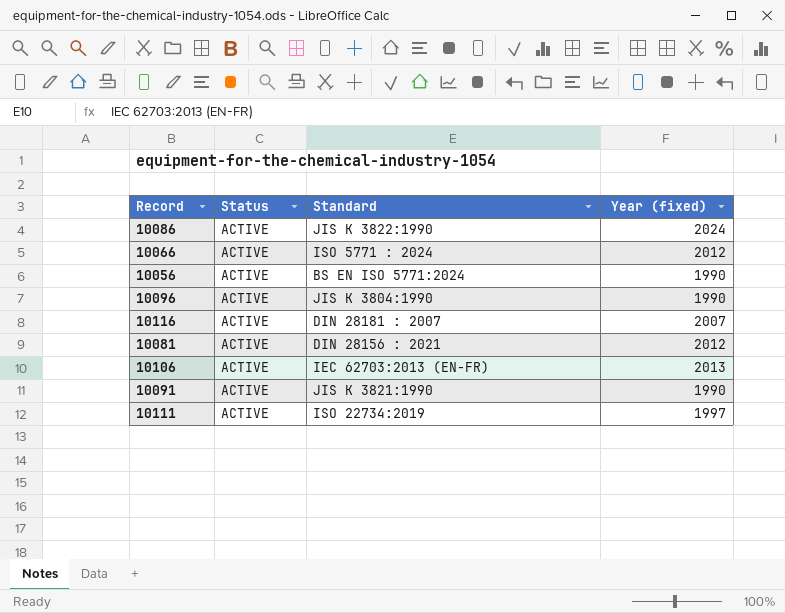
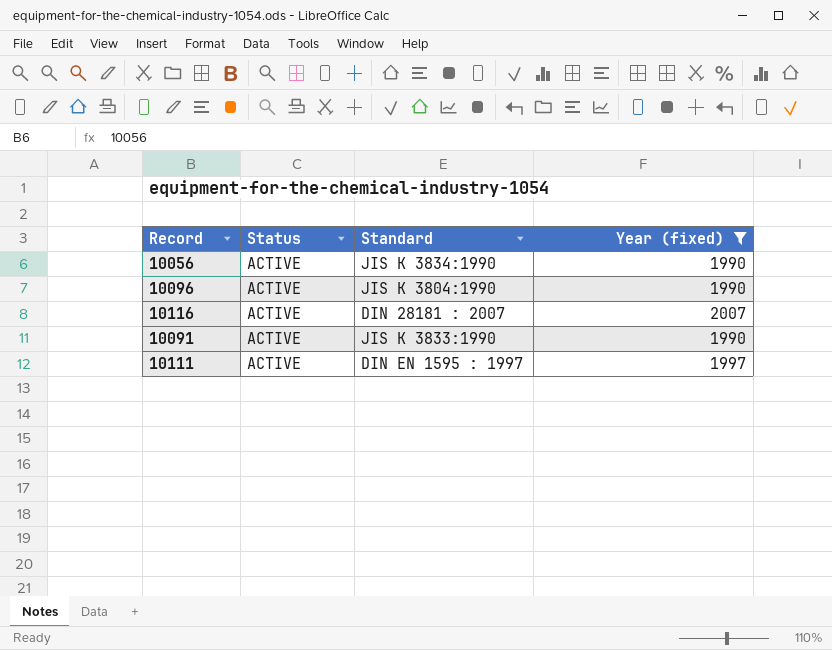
filter: none -> Year (fixed) <= 2007
10056 | Standard: BS EN ISO 5771:2024 -> JIS K 3834:1990
10091 | Standard: JIS K 3821:1990 -> JIS K 3833:1990
10111 | Standard: ISO 22734:2019 -> DIN EN 1595 : 1997

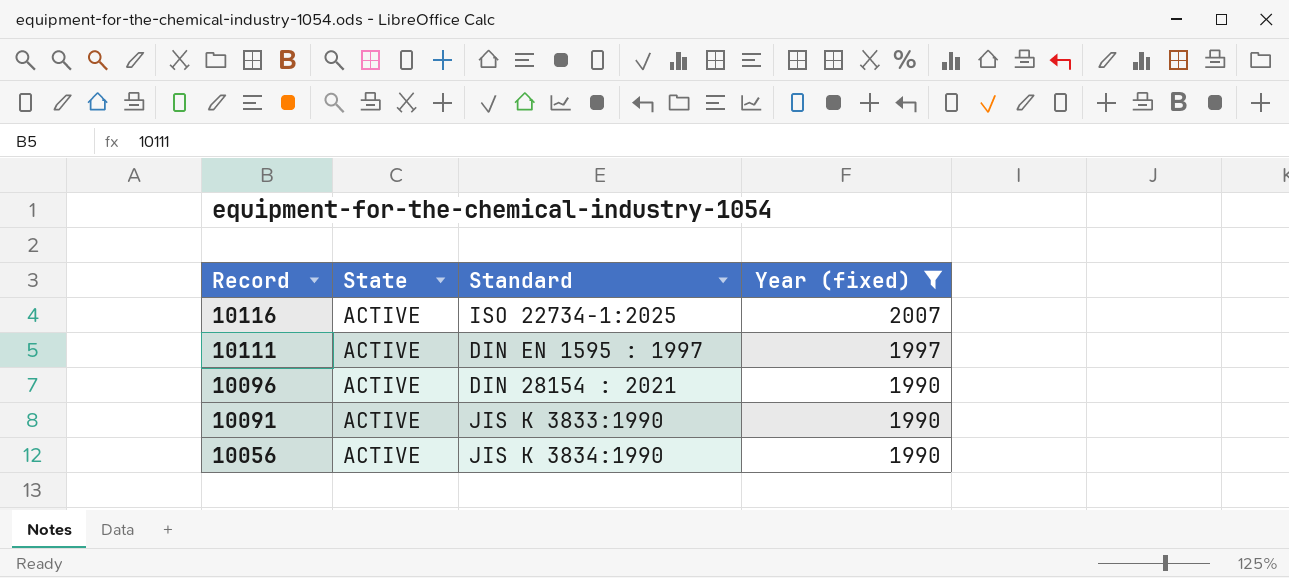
row order: none -> Record descending
column name: Status -> State
10116 | Standard: DIN 28181 : 2007 -> ISO 22734-1:2025
10096 | Standard: JIS K 3804:1990 -> DIN 28154 : 2021

